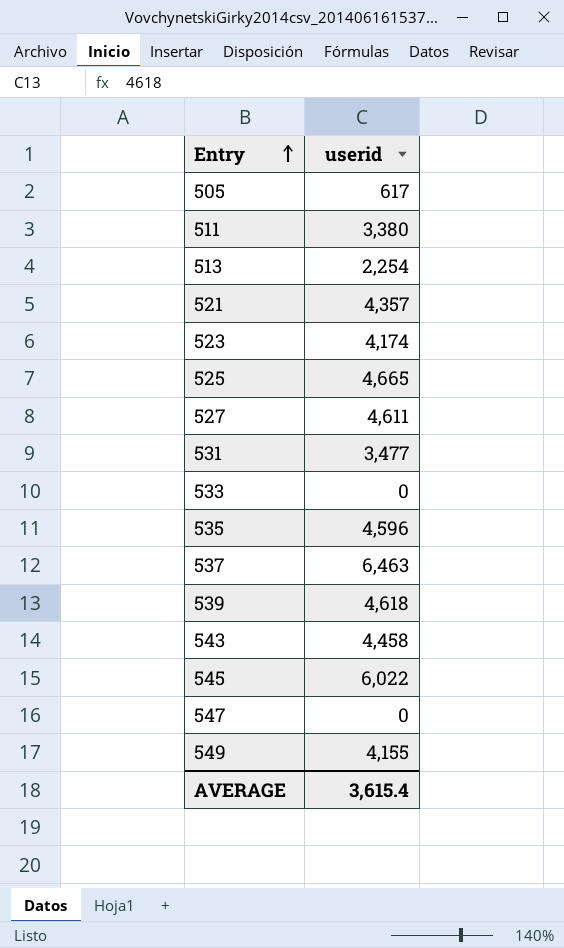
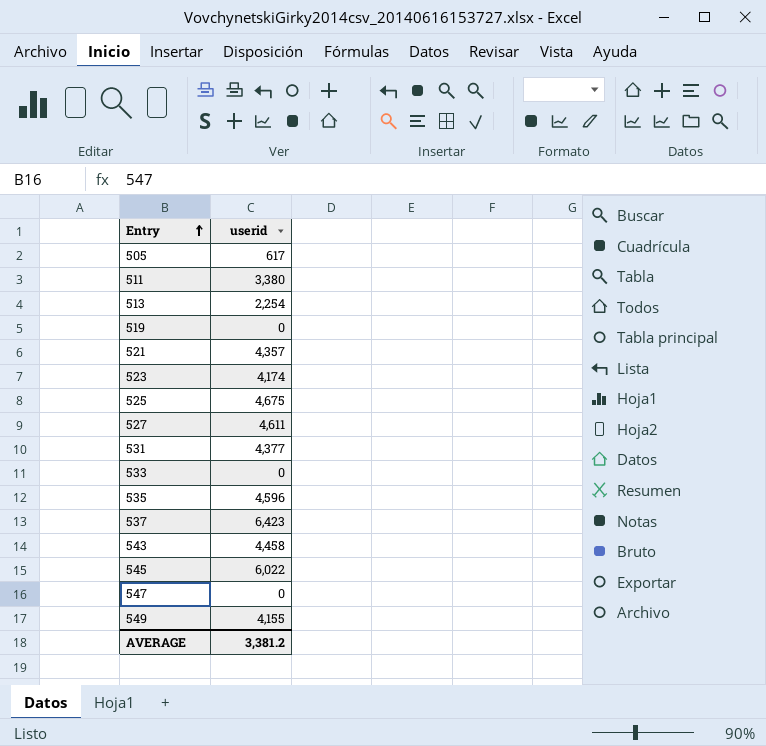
row 539: 4,618 -> none
row 519: none -> 0
525 | userid: 4,665 -> 4,675
531 | userid: 3,477 -> 4,377
537 | userid: 6,463 -> 6,423
AVERAGE | userid: 3,615.4 -> 3,381.2

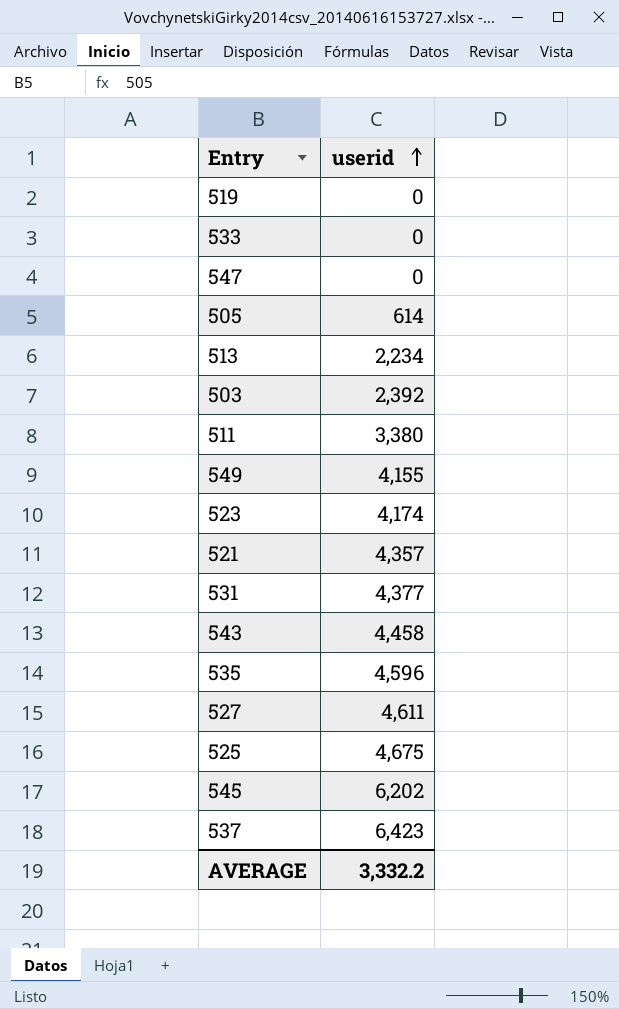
row order: Entry ascending -> userid ascending
505 | userid: 617 -> 614
513 | userid: 2,254 -> 2,234
row 503: none -> 2,392
545 | userid: 6,022 -> 6,202
AVERAGE | userid: 3,381.2 -> 3,332.2

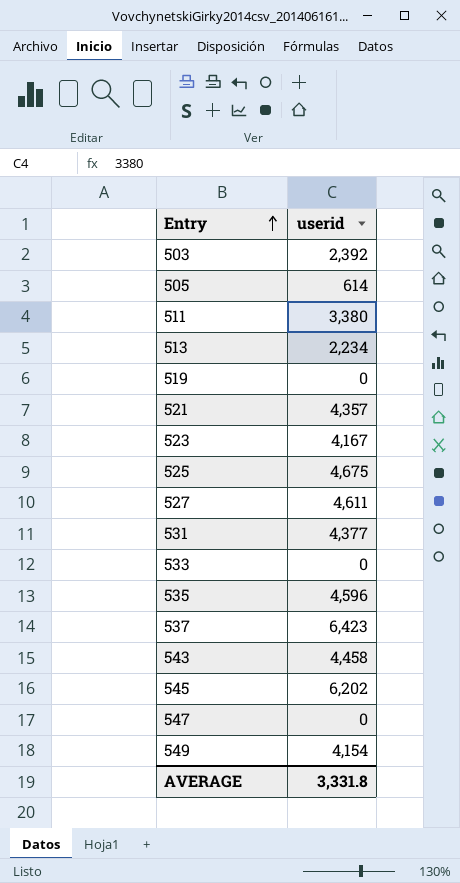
row order: userid ascending -> Entry ascending
523 | userid: 4,174 -> 4,167
549 | userid: 4,155 -> 4,154
AVERAGE | userid: 3,332.2 -> 3,331.8

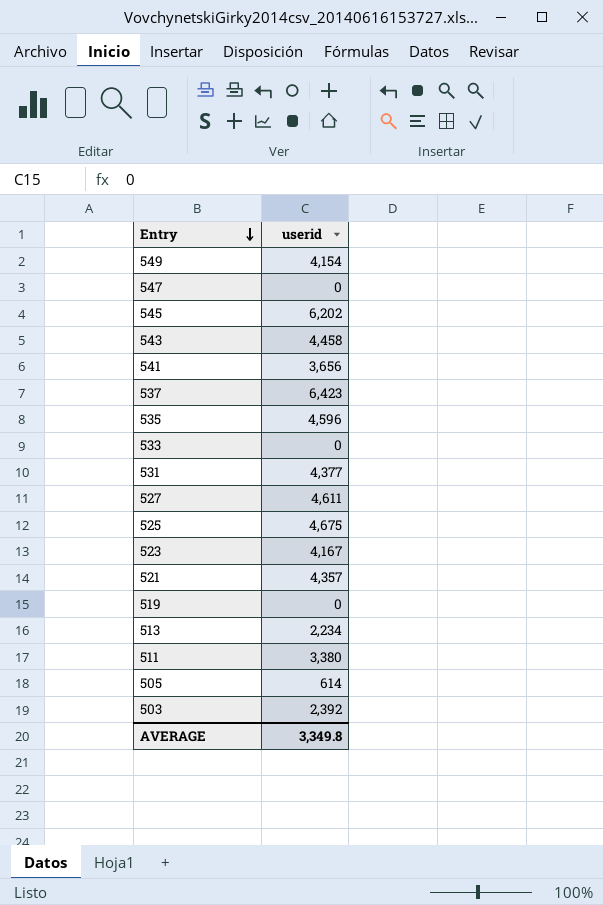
row order: Entry ascending -> Entry descending
row 541: none -> 3,656
AVERAGE | userid: 3,331.8 -> 3,349.8

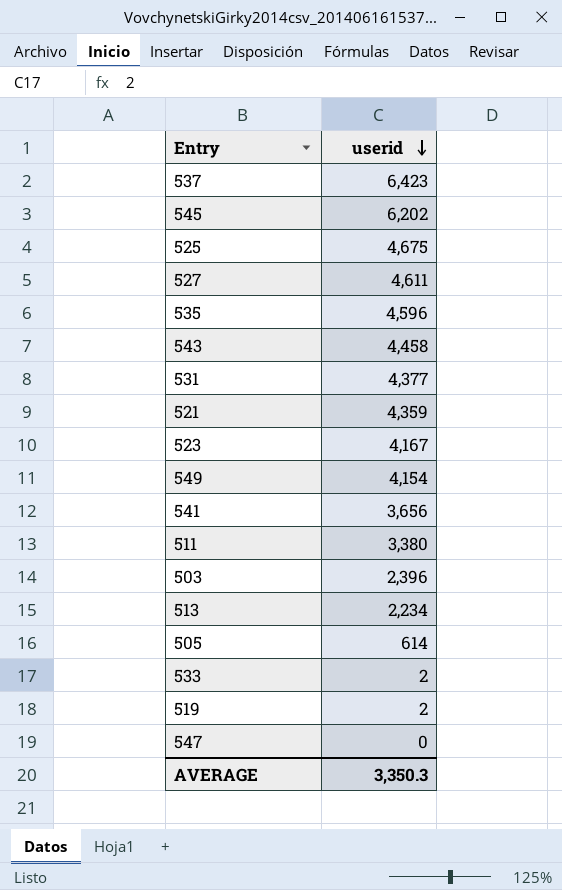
row order: Entry descending -> userid descending
521 | userid: 4,357 -> 4,359
503 | userid: 2,392 -> 2,396
533 | userid: 0 -> 2
519 | userid: 0 -> 2
AVERAGE | userid: 3,349.8 -> 3,350.3

